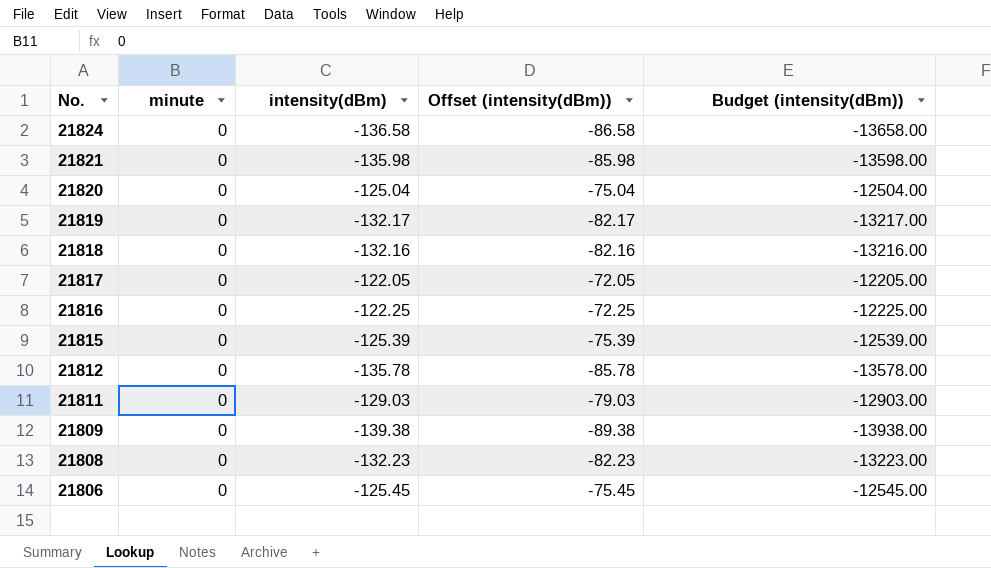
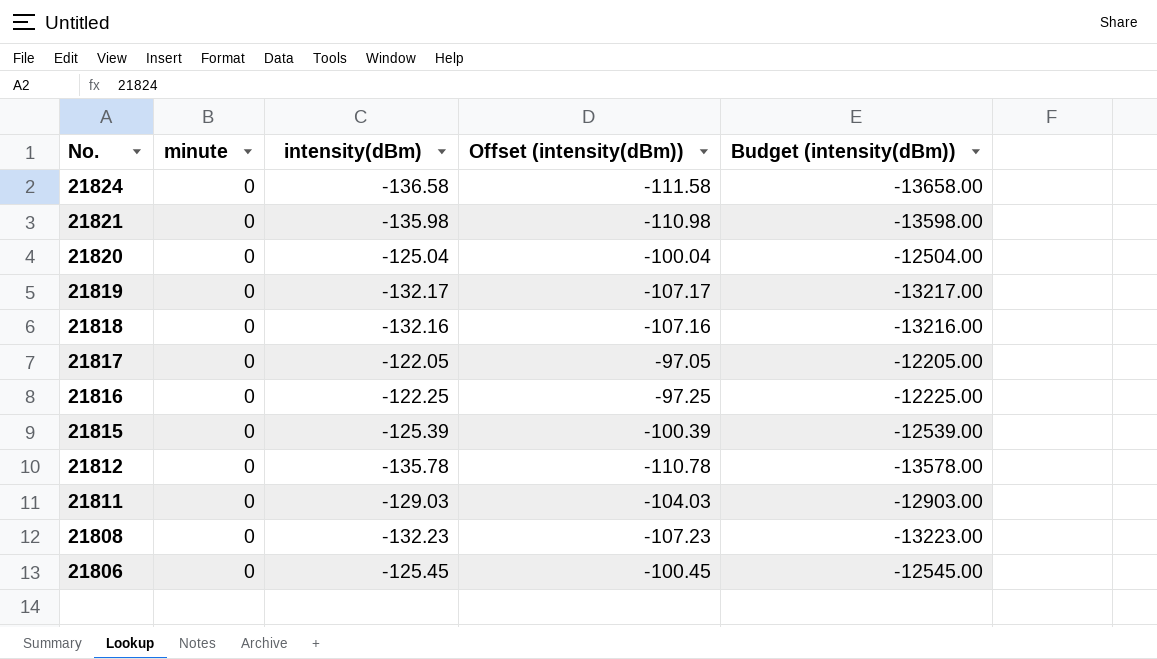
column Offset (intensity(dBm)) | formula: [intensity(dBm)] + 50 -> [intensity(dBm)] + 25
row 21809: 0 | -139.38 | -89.38 | -13938.00 -> none

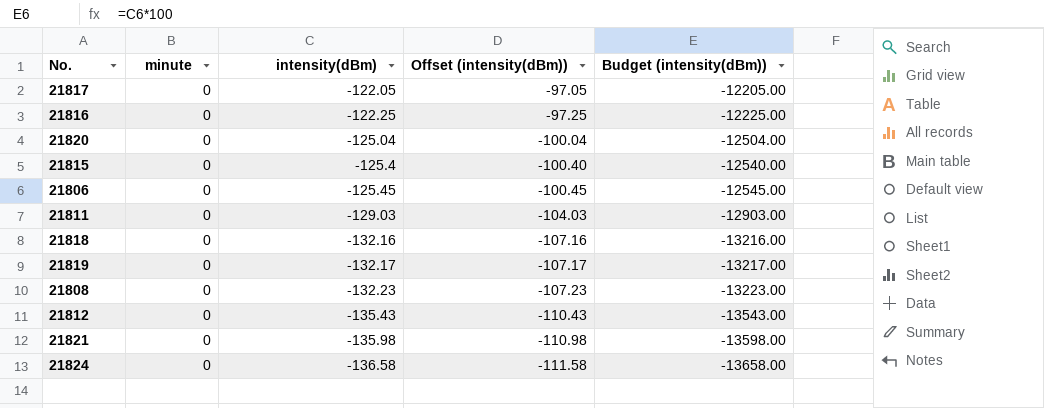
row order: No. descending -> intensity(dBm) descending
21815 | intensity(dBm): -125.39 -> -125.4
21815 | Offset (intensity(dBm)): -100.39 -> -100.40
21815 | Budget (intensity(dBm)): -12539.00 -> -12540.00
21812 | intensity(dBm): -135.78 -> -135.43
21812 | Offset (intensity(dBm)): -110.78 -> -110.43
21812 | Budget (intensity(dBm)): -13578.00 -> -13543.00

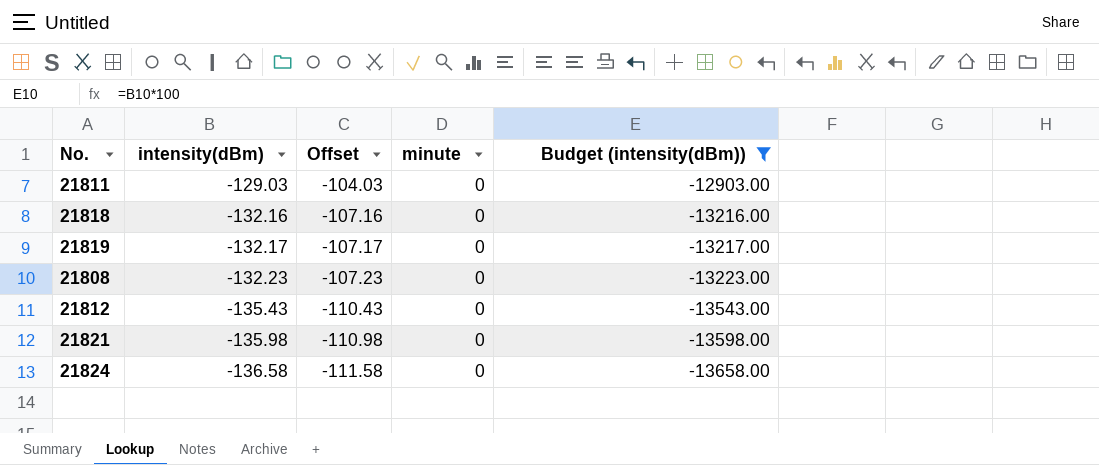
filter: none -> Budget (intensity(dBm)) <= -12903.00
column name: Offset (intensity(dBm)) -> Offset
column minute | position: 2 -> 4

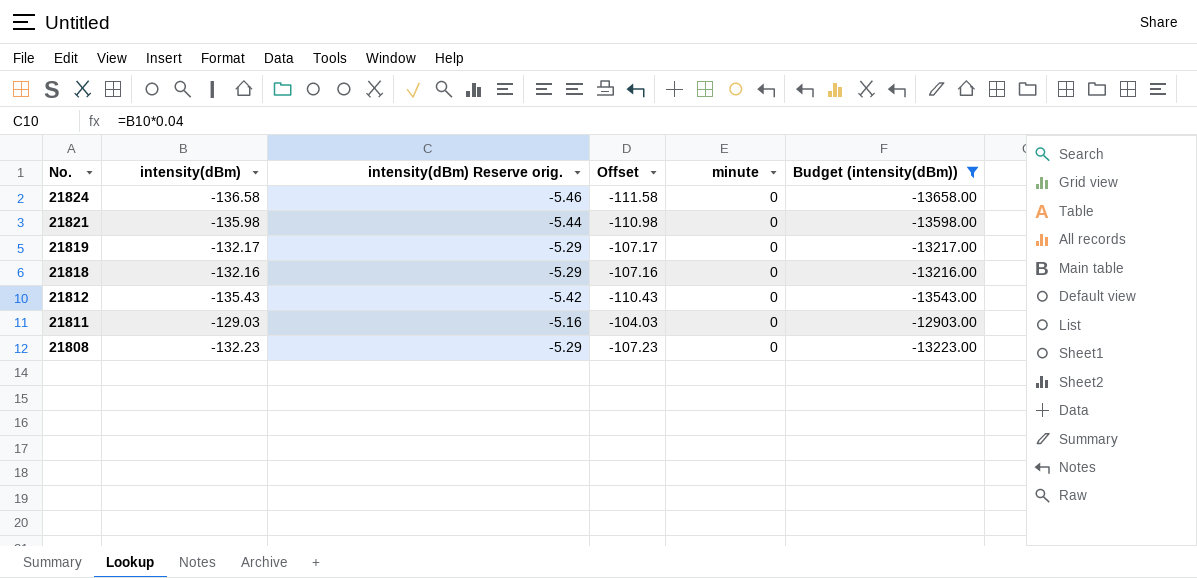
row order: intensity(dBm) descending -> No. descending
column intensity(dBm) Reserve orig. | formula: none -> [intensity(dBm)] * 0.04

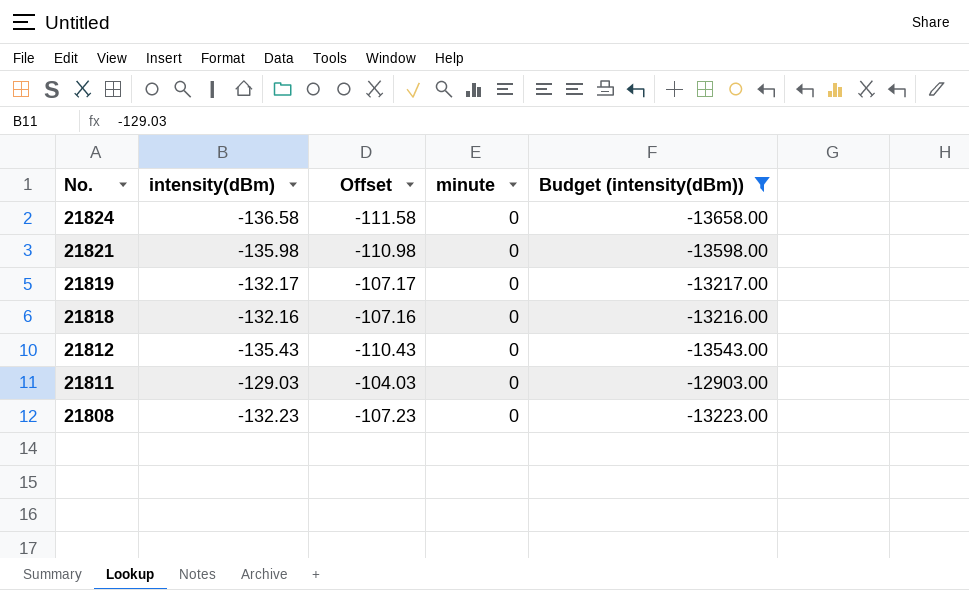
column intensity(dBm) Reserve orig. | formula: [intensity(dBm)] * 0.04 -> none

